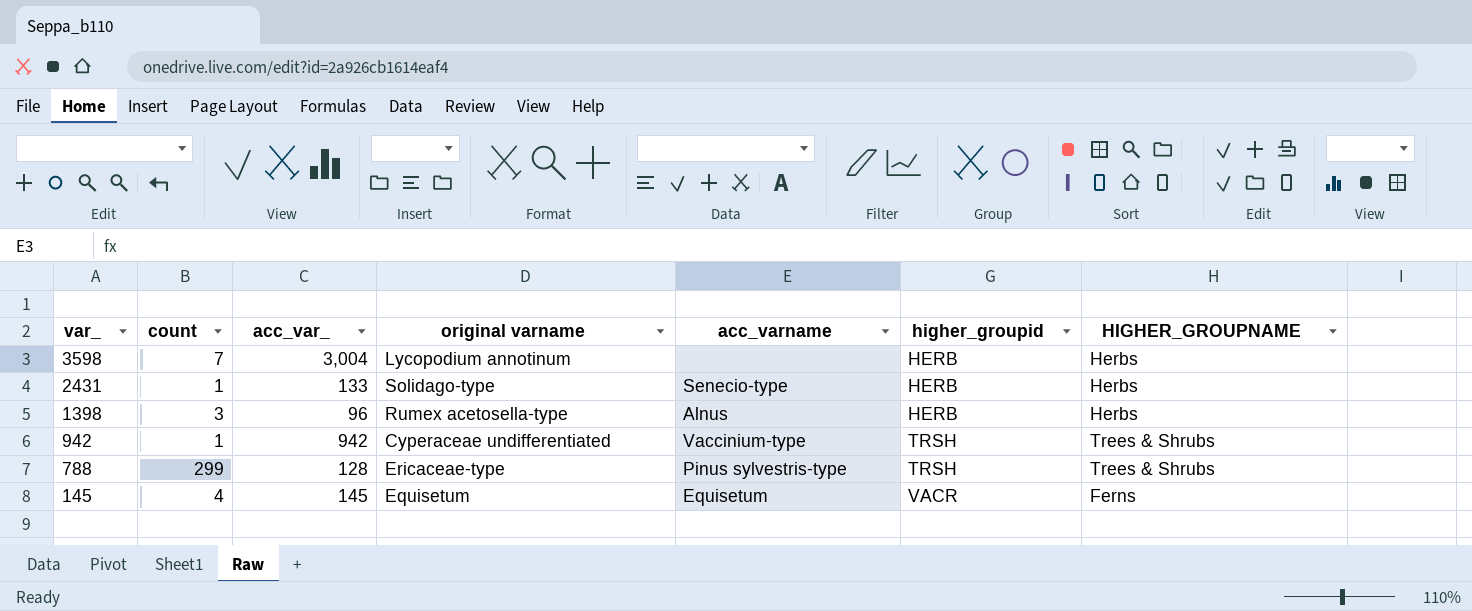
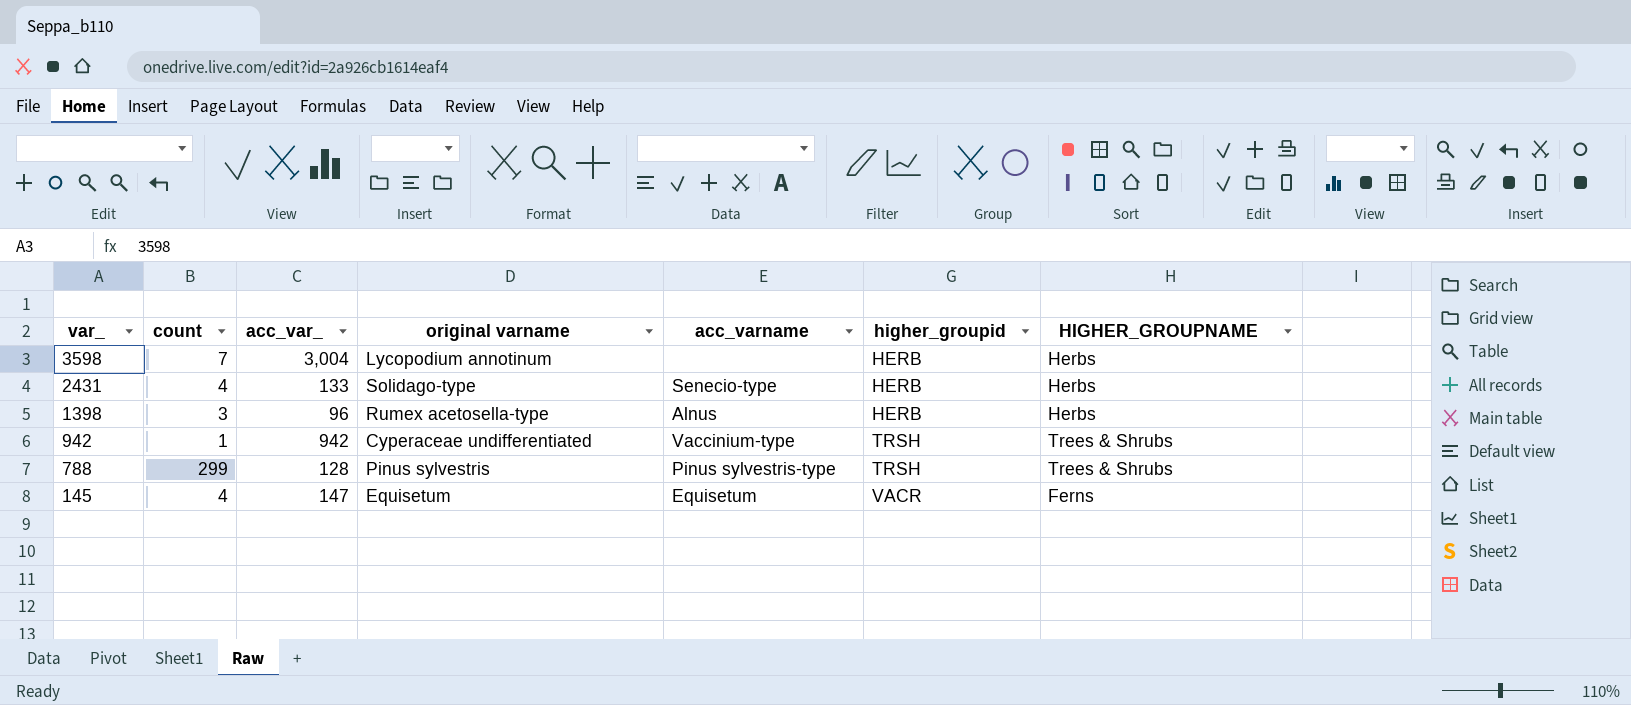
2431 | count: 1 -> 4
788 | original varname: Ericaceae-type -> Pinus sylvestris
145 | acc_var_: 145 -> 147

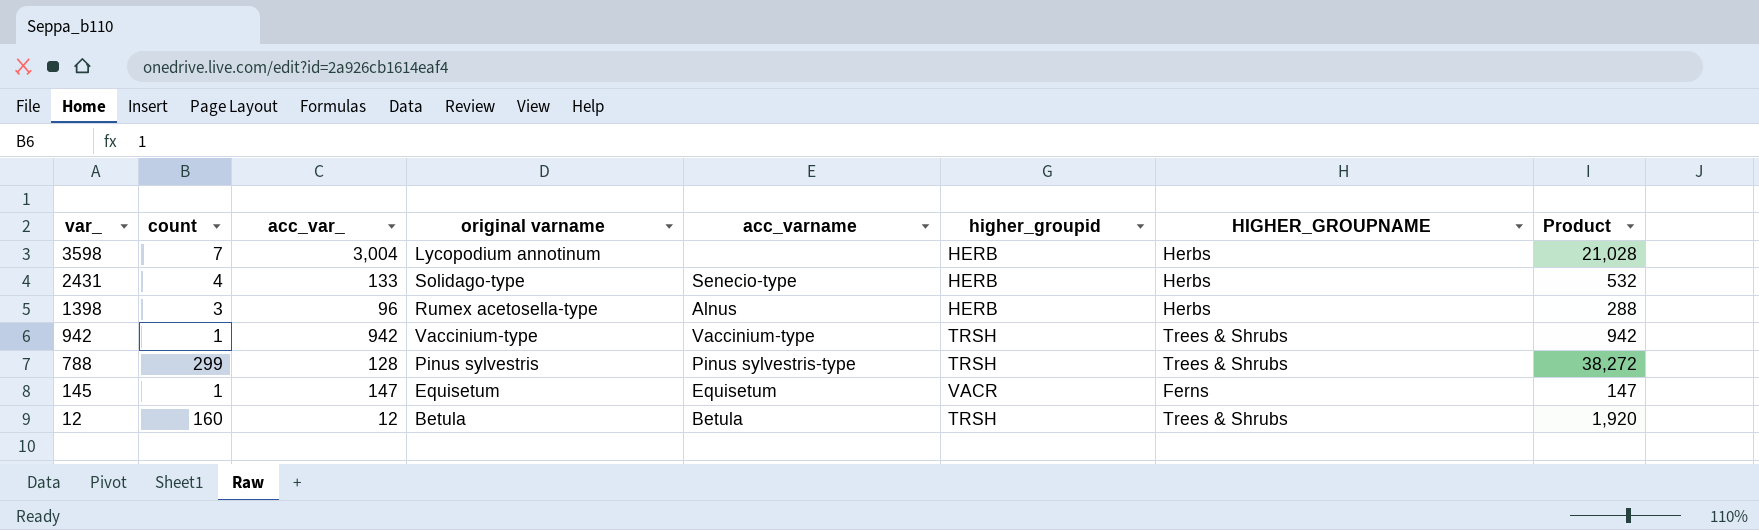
column Product | formula: none -> [count] * [acc_var_]
942 | original varname: Cyperaceae undifferentiated -> Vaccinium-type
145 | count: 4 -> 1
row 12: none -> 160 | 12 | Betula | Betula | TRSH | Trees & Shrubs | 1,920

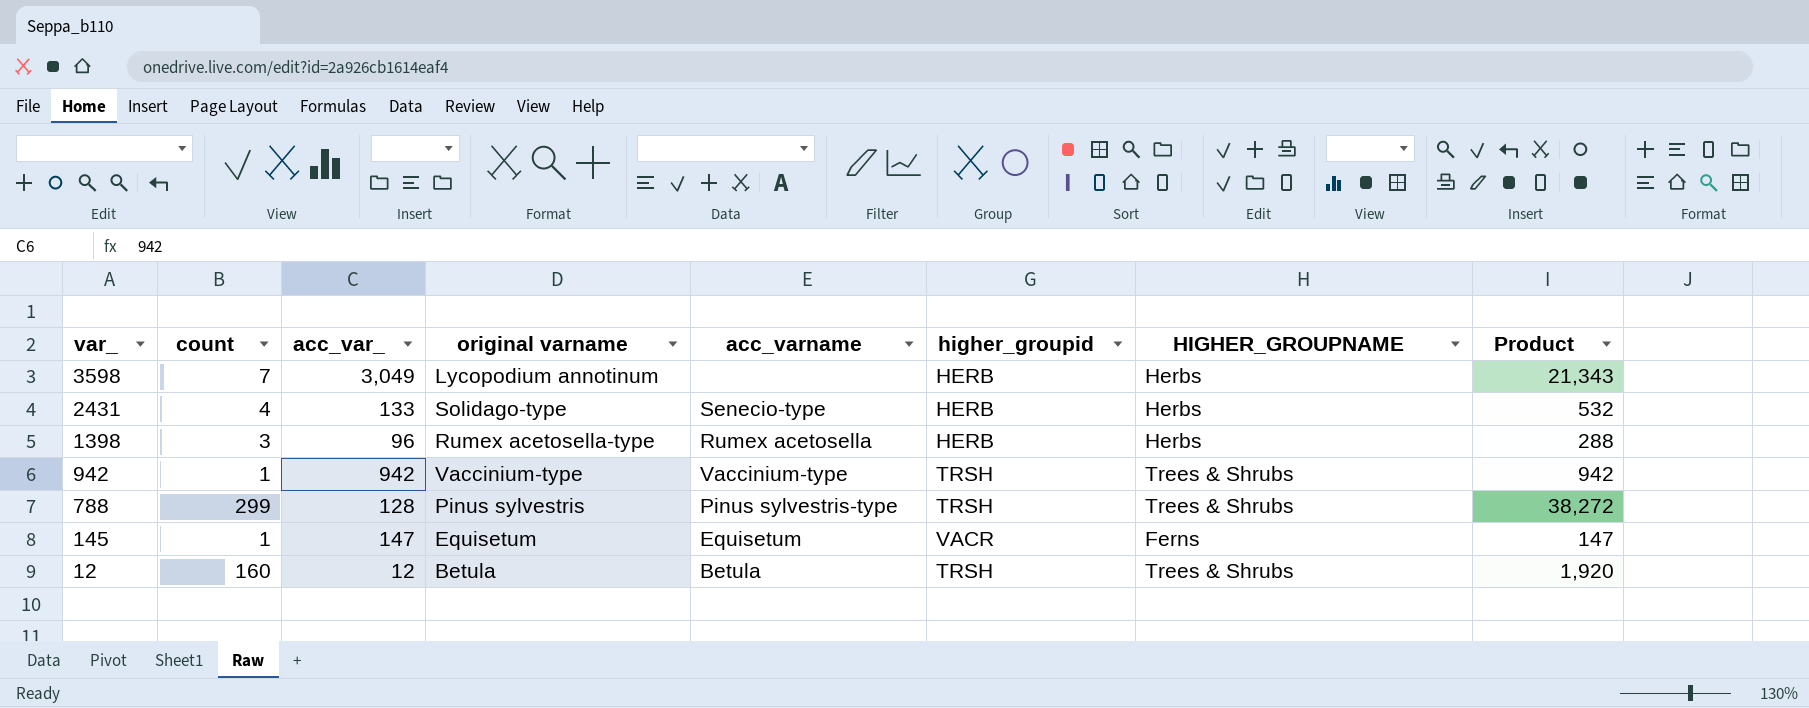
3598 | acc_var_: 3,004 -> 3,049
3598 | Product: 21,028 -> 21,343
1398 | acc_varname: Alnus -> Rumex acetosella

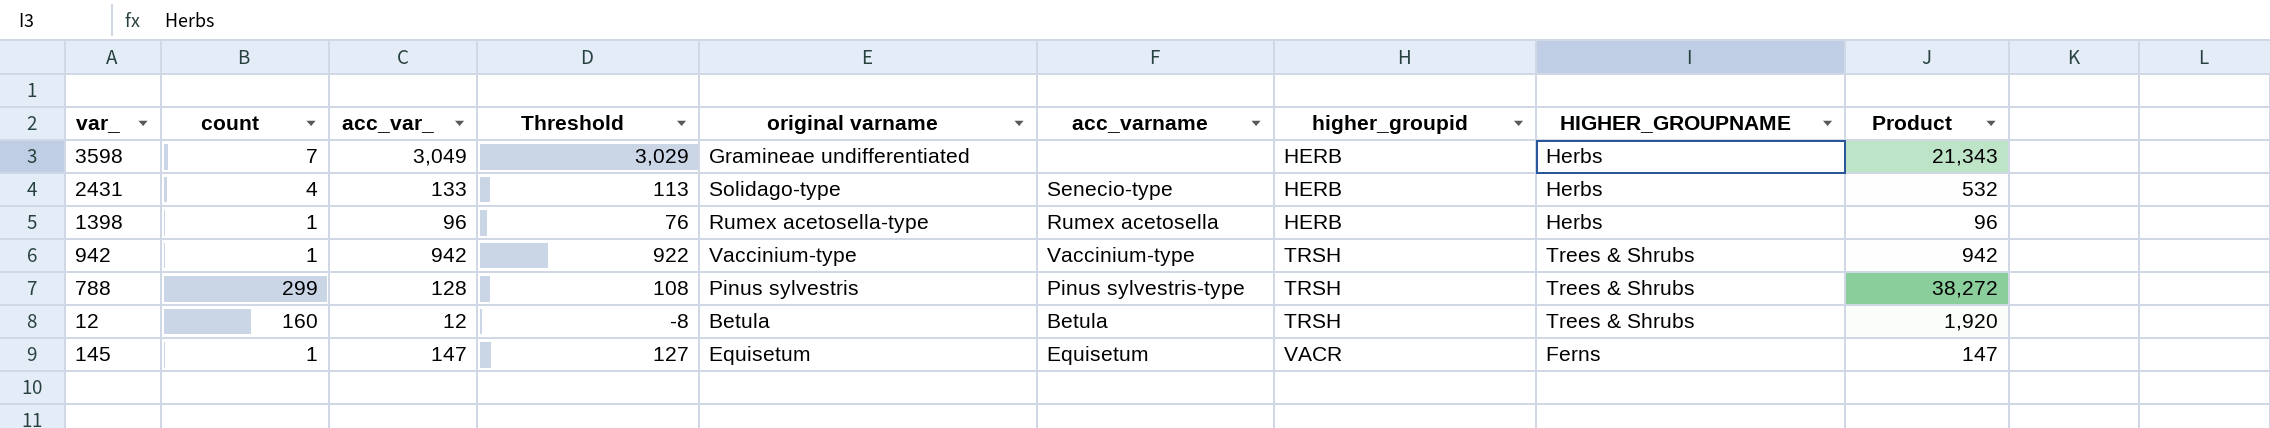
row order: var_ descending -> higher_groupid ascending
column Threshold | formula: none -> [acc_var_] - 20
3598 | original varname: Lycopodium annotinum -> Gramineae undifferentiated
1398 | count: 3 -> 1
1398 | Product: 288 -> 96

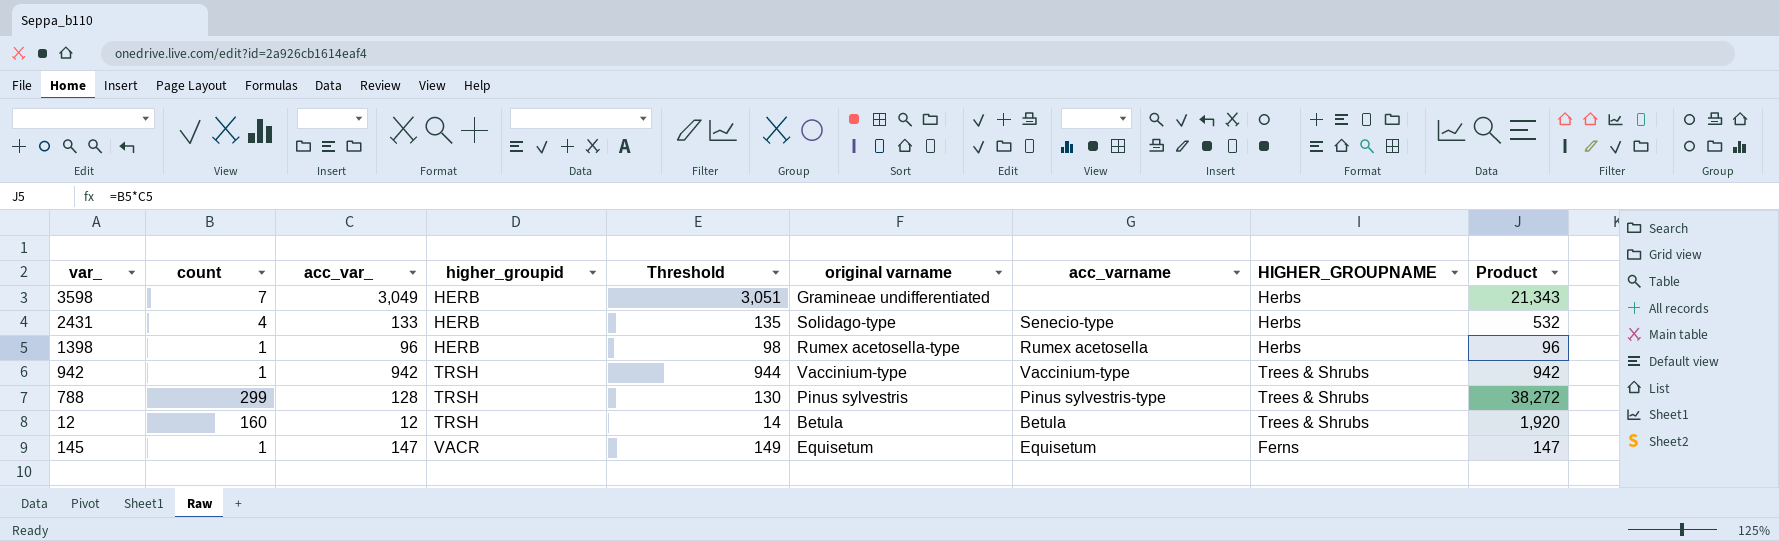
column higher_groupid | position: 7 -> 4
column Threshold | formula: [acc_var_] - 20 -> [acc_var_] + 2

